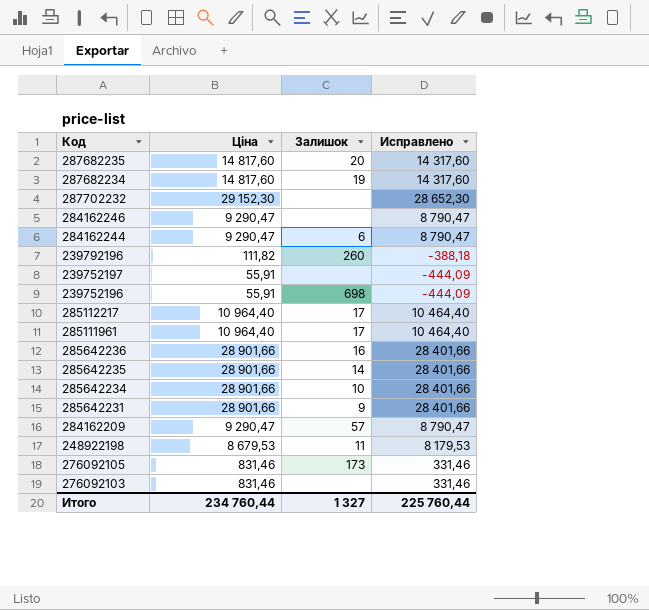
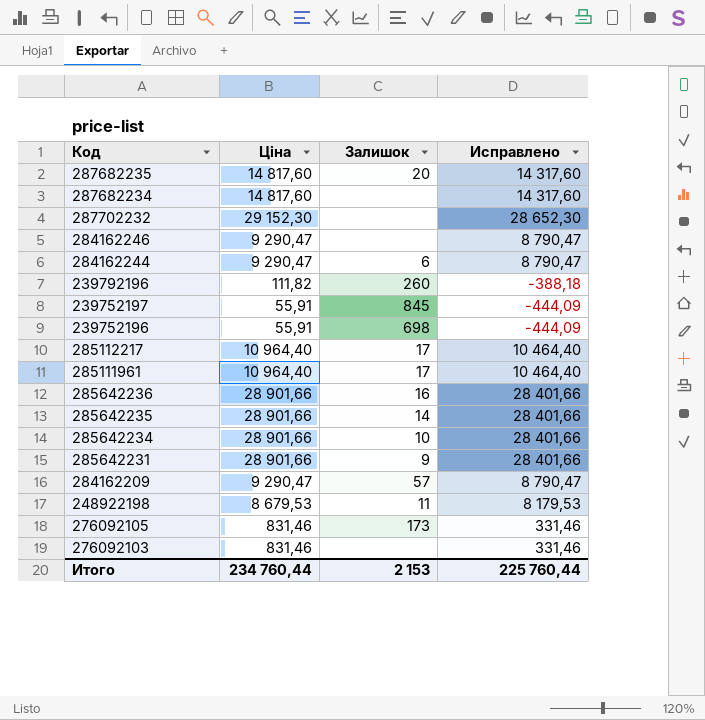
287682234 | Залишок: 19 -> none
239752197 | Залишок: none -> 845
Итого | Залишок: 1 327 -> 2 153

